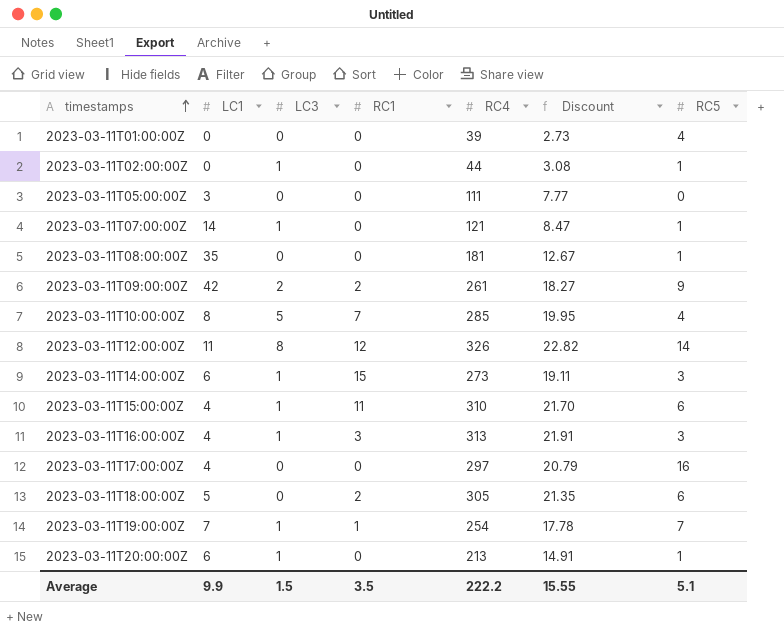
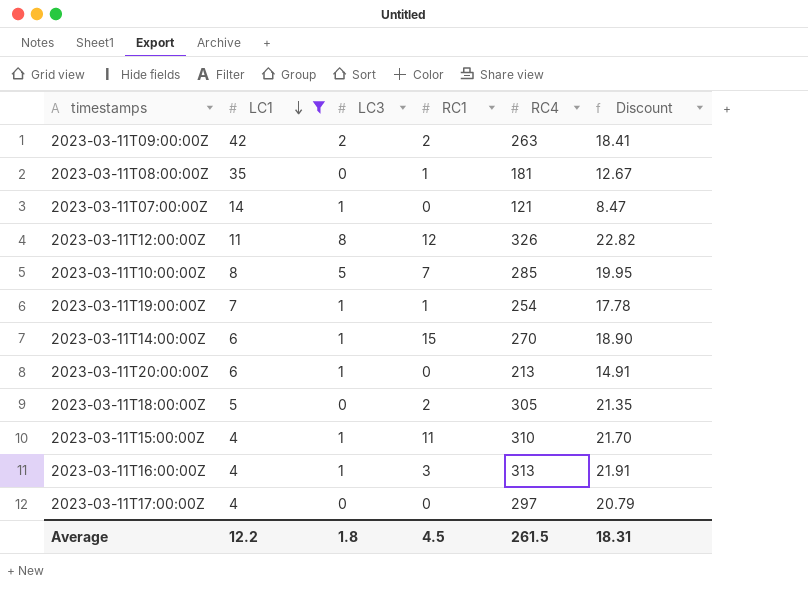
filter: none -> LC1 >= 4
row order: timestamps ascending -> LC1 descending
column RC5 | position: 7 -> none
2023-03-11T09:00:00Z | RC4: 261 -> 263
2023-03-11T09:00:00Z | Discount: 18.27 -> 18.41
2023-03-11T08:00:00Z | RC1: 0 -> 1
2023-03-11T14:00:00Z | RC4: 273 -> 270
2023-03-11T14:00:00Z | Discount: 19.11 -> 18.90
Average | LC1: 9.9 -> 12.2
Average | LC3: 1.5 -> 1.8
Average | RC1: 3.5 -> 4.5
Average | RC4: 222.2 -> 261.5
Average | Discount: 15.55 -> 18.31

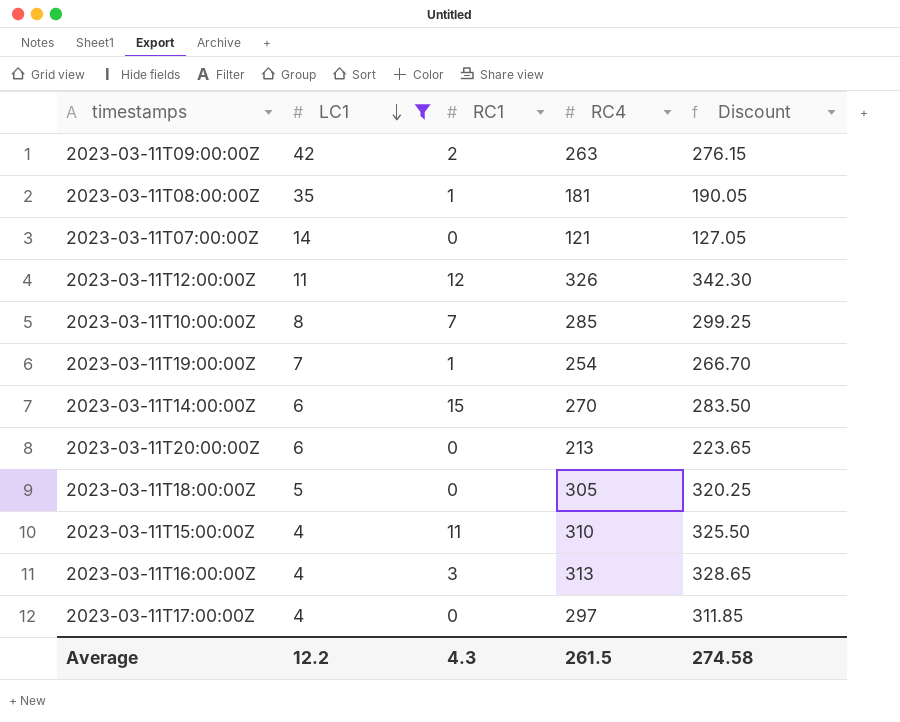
column LC3 | position: 3 -> none
column Discount | formula: [RC4] * 0.07 -> [RC4] * 1.05
2023-03-11T18:00:00Z | RC1: 2 -> 0
Average | RC1: 4.5 -> 4.3
Average | Discount: 18.31 -> 274.58

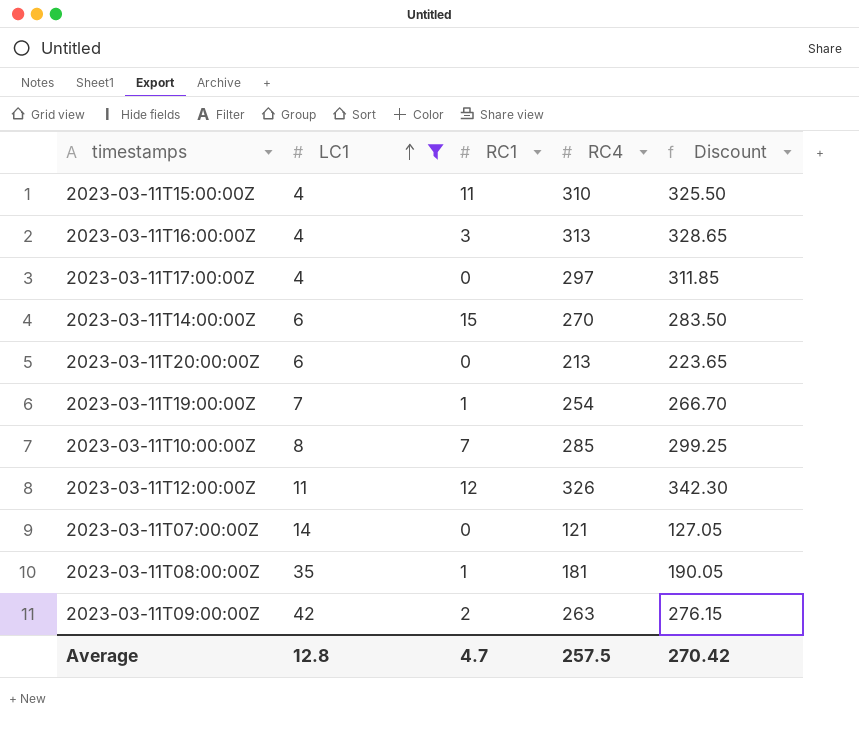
row order: LC1 descending -> LC1 ascending
row 2023-03-11T18:00:00Z: 5 | 0 | 305 | 320.25 -> none
Average | LC1: 12.2 -> 12.8
Average | RC1: 4.3 -> 4.7
Average | RC4: 261.5 -> 257.5
Average | Discount: 274.58 -> 270.42

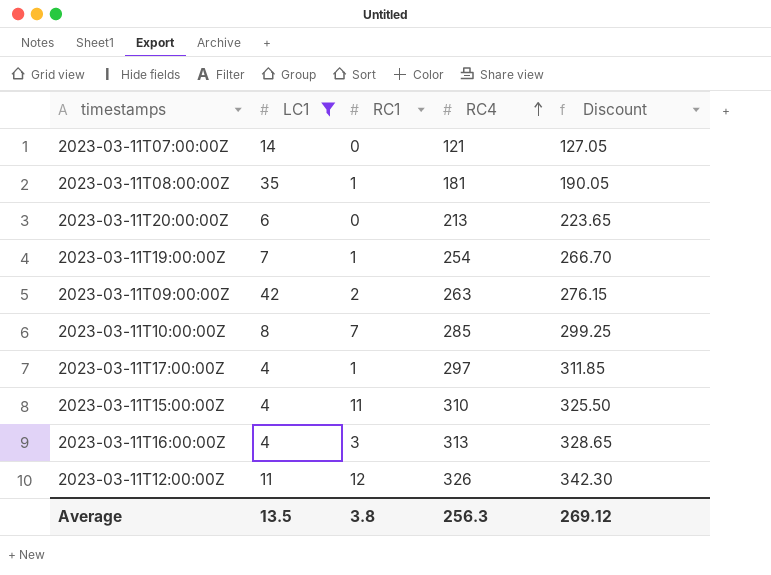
row order: LC1 ascending -> RC4 ascending
row 2023-03-11T14:00:00Z: 6 | 15 | 270 | 283.50 -> none
2023-03-11T17:00:00Z | RC1: 0 -> 1
Average | LC1: 12.8 -> 13.5
Average | RC1: 4.7 -> 3.8
Average | RC4: 257.5 -> 256.3
Average | Discount: 270.42 -> 269.12

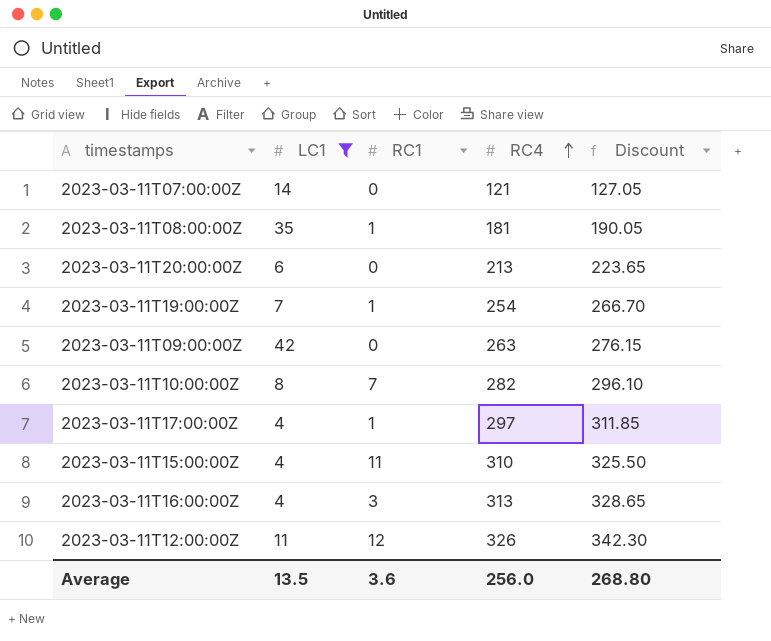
2023-03-11T09:00:00Z | RC1: 2 -> 0
2023-03-11T10:00:00Z | RC4: 285 -> 282
2023-03-11T10:00:00Z | Discount: 299.25 -> 296.10
Average | RC1: 3.8 -> 3.6
Average | RC4: 256.3 -> 256.0
Average | Discount: 269.12 -> 268.80

